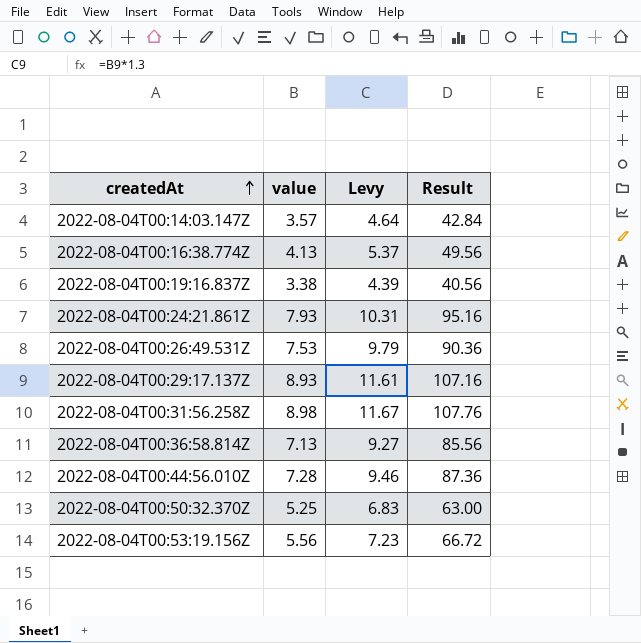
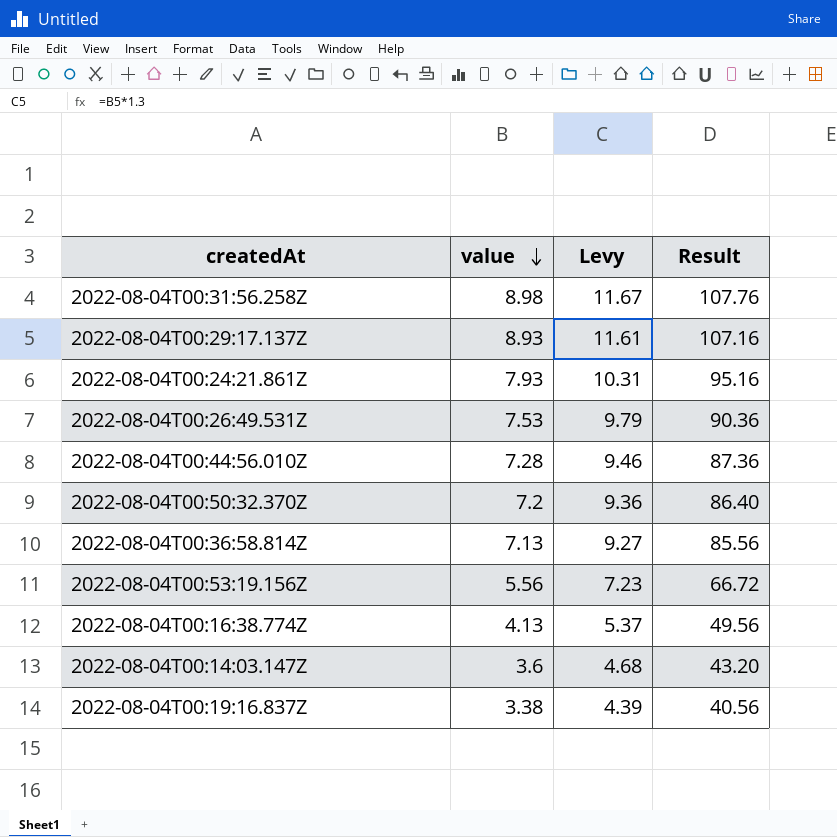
row order: createdAt ascending -> value descending
2022-08-04T00:50:32.370Z | value: 5.25 -> 7.2
2022-08-04T00:50:32.370Z | Levy: 6.83 -> 9.36
2022-08-04T00:50:32.370Z | Result: 63.00 -> 86.40
2022-08-04T00:14:03.147Z | value: 3.57 -> 3.6
2022-08-04T00:14:03.147Z | Levy: 4.64 -> 4.68
2022-08-04T00:14:03.147Z | Result: 42.84 -> 43.20

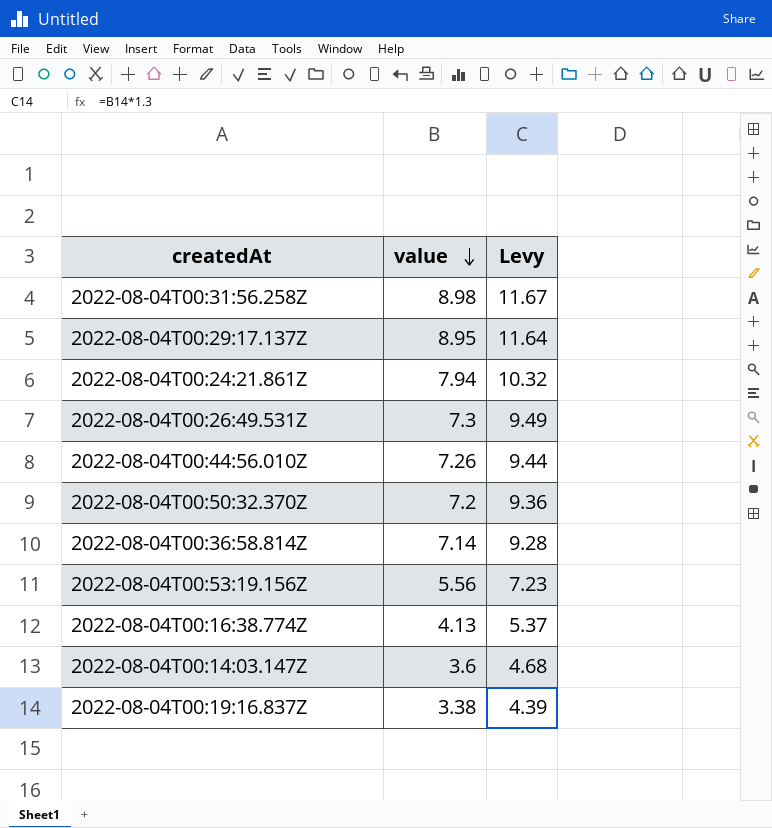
column Result | formula: [value] * 12 -> none
2022-08-04T00:29:17.137Z | value: 8.93 -> 8.95
2022-08-04T00:29:17.137Z | Levy: 11.61 -> 11.64
2022-08-04T00:24:21.861Z | value: 7.93 -> 7.94
2022-08-04T00:24:21.861Z | Levy: 10.31 -> 10.32
2022-08-04T00:26:49.531Z | value: 7.53 -> 7.3
2022-08-04T00:26:49.531Z | Levy: 9.79 -> 9.49
2022-08-04T00:44:56.010Z | value: 7.28 -> 7.26
2022-08-04T00:44:56.010Z | Levy: 9.46 -> 9.44
2022-08-04T00:36:58.814Z | value: 7.13 -> 7.14
2022-08-04T00:36:58.814Z | Levy: 9.27 -> 9.28

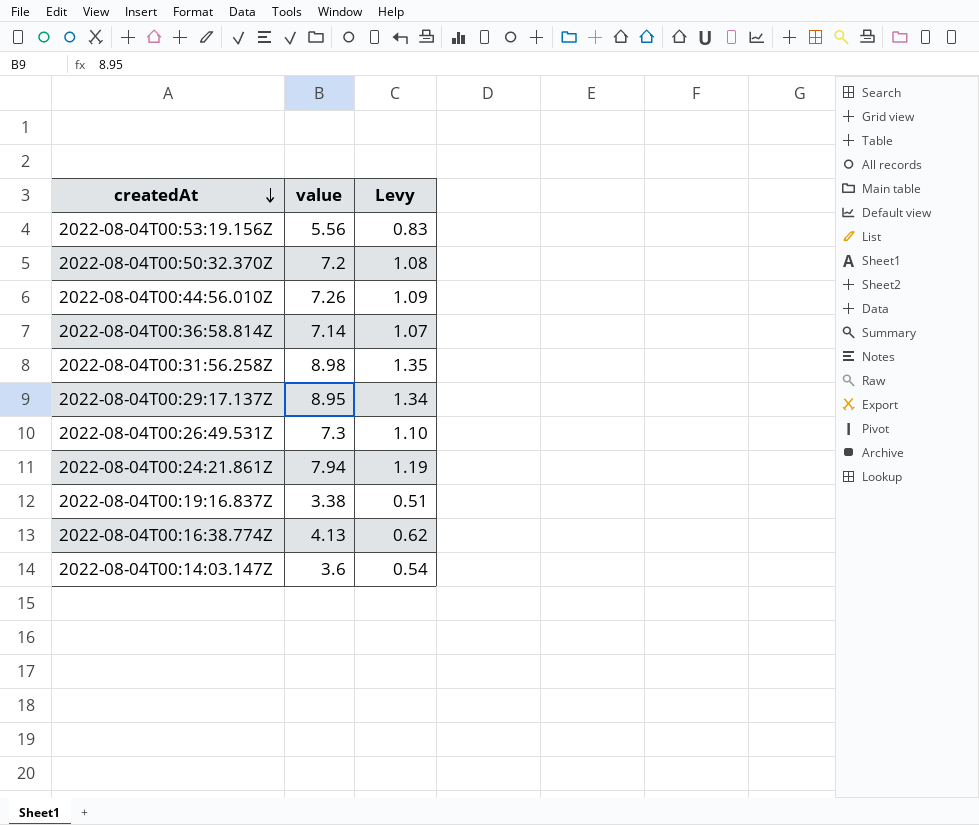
row order: value descending -> createdAt descending
column Levy | formula: [value] * 1.3 -> [value] * 0.15

